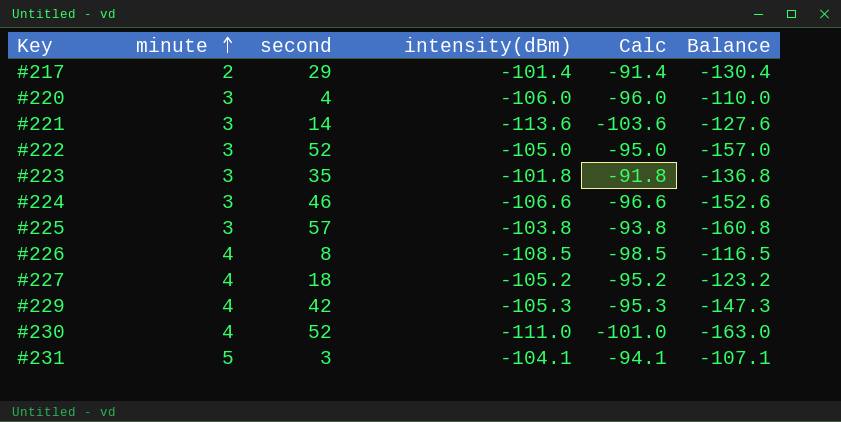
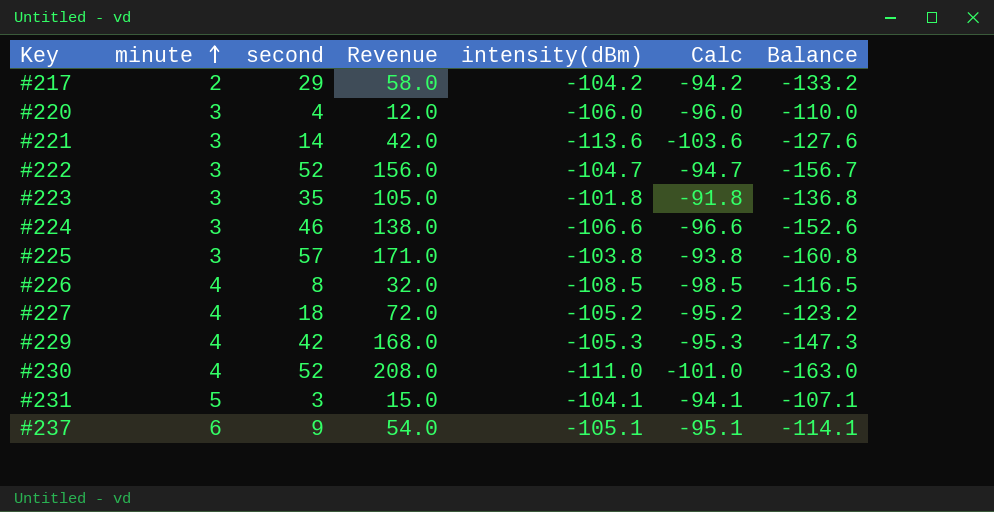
column Revenue | formula: none -> [minute] * [second]
#217 | intensity(dBm): -101.4 -> -104.2
#217 | Calc: -91.4 -> -94.2
#217 | Balance: -130.4 -> -133.2
#222 | intensity(dBm): -105.0 -> -104.7
#222 | Calc: -95.0 -> -94.7
#222 | Balance: -157.0 -> -156.7
row #237: none -> 6 | 9 | 54.0 | -105.1 | -95.1 | -114.1

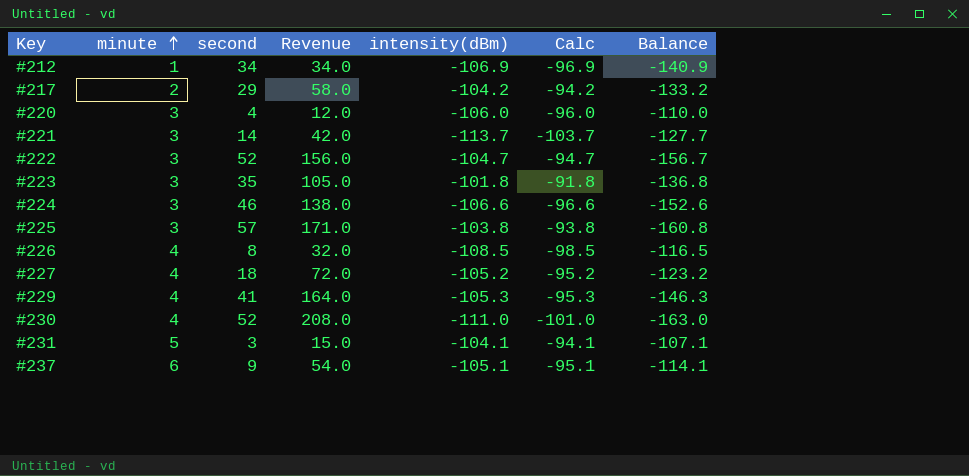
row #212: none -> 1 | 34 | 34.0 | -106.9 | -96.9 | -140.9
#221 | intensity(dBm): -113.6 -> -113.7
#221 | Calc: -103.6 -> -103.7
#221 | Balance: -127.6 -> -127.7
#229 | second: 42 -> 41
#229 | Revenue: 168.0 -> 164.0
#229 | Balance: -147.3 -> -146.3

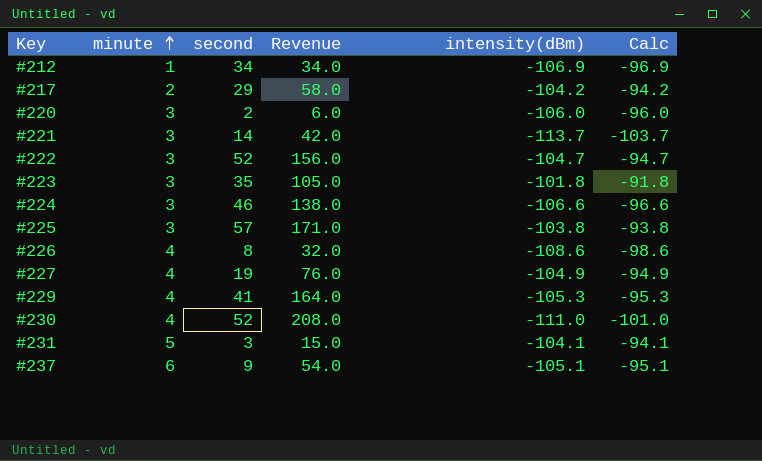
column Balance | formula: [intensity(dBm)] - [second] -> none
#220 | second: 4 -> 2
#220 | Revenue: 12.0 -> 6.0
#226 | intensity(dBm): -108.5 -> -108.6
#226 | Calc: -98.5 -> -98.6
#227 | second: 18 -> 19
#227 | Revenue: 72.0 -> 76.0
#227 | intensity(dBm): -105.2 -> -104.9
#227 | Calc: -95.2 -> -94.9

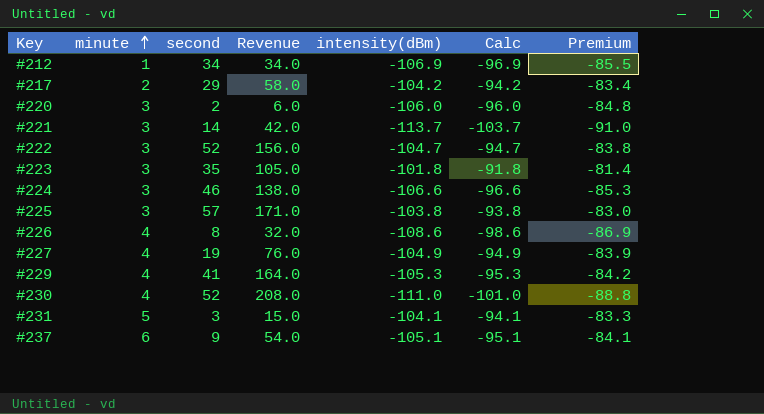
column Premium | formula: none -> [intensity(dBm)] * 0.8

